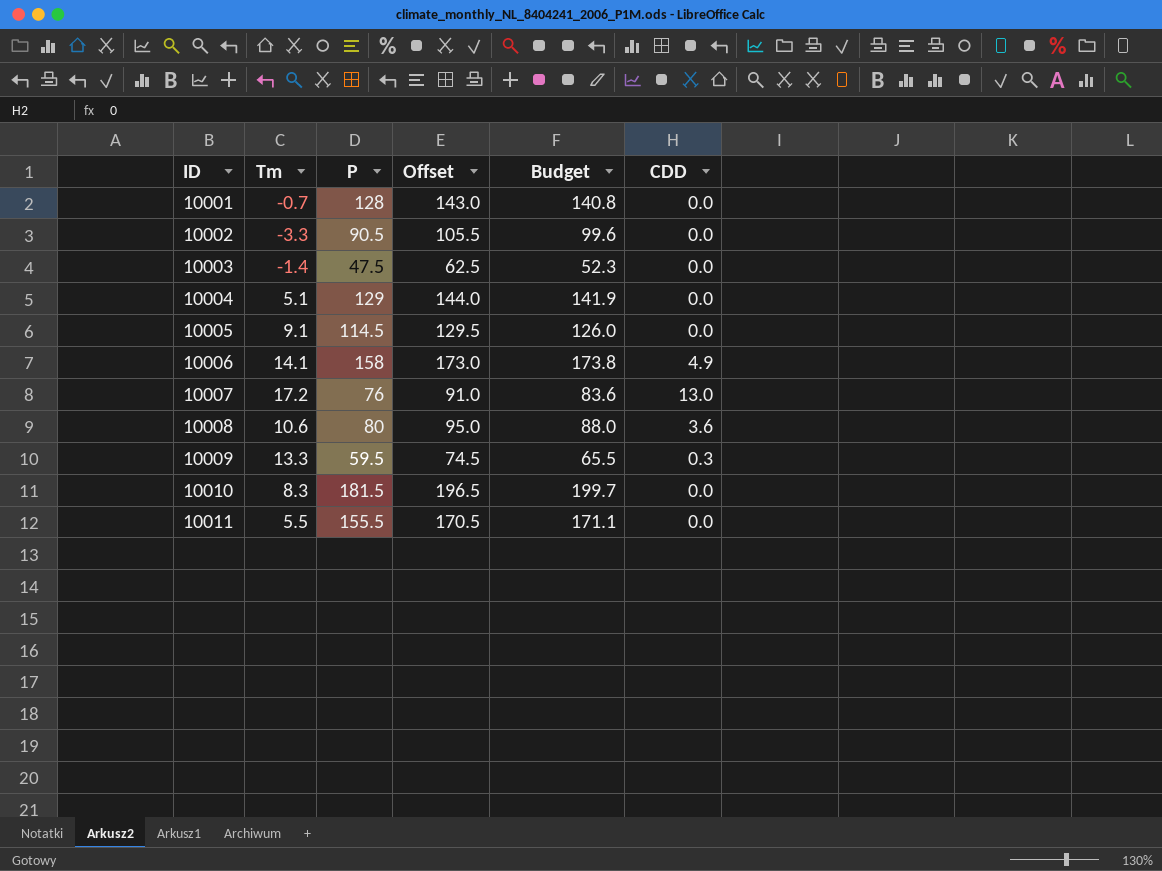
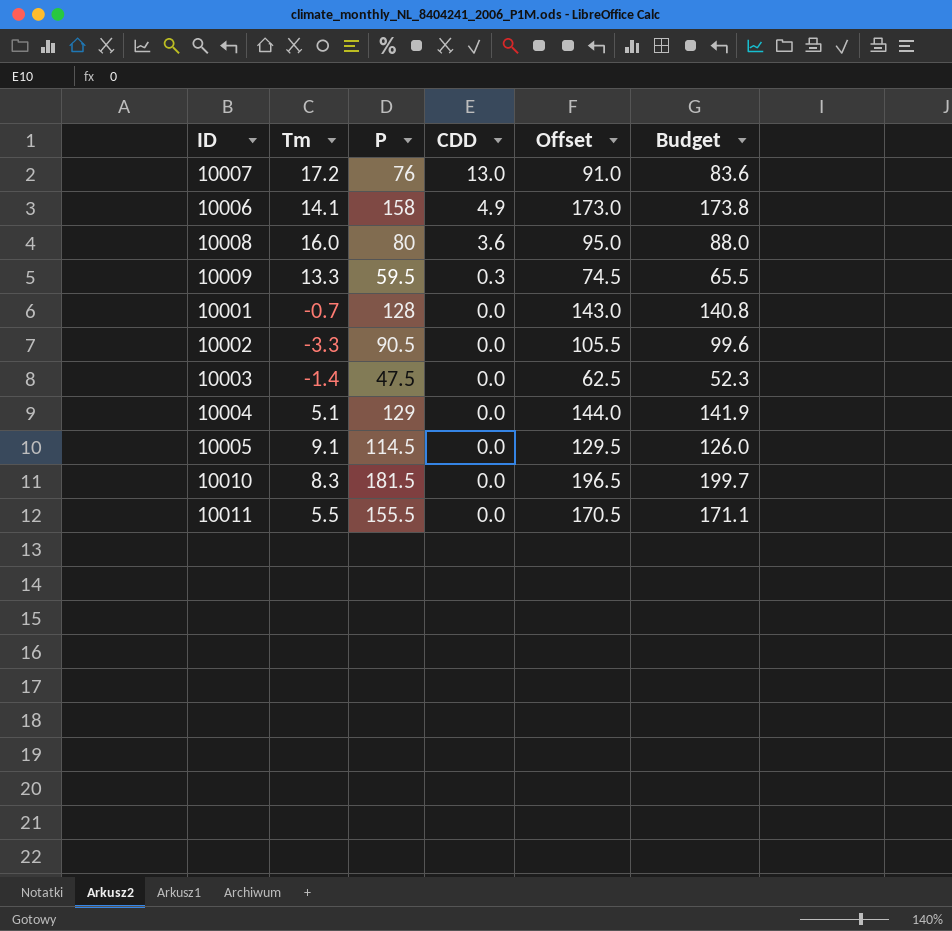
row order: ID ascending -> CDD descending
column CDD | position: 6 -> 4
10008 | Tm: 10.6 -> 16.0

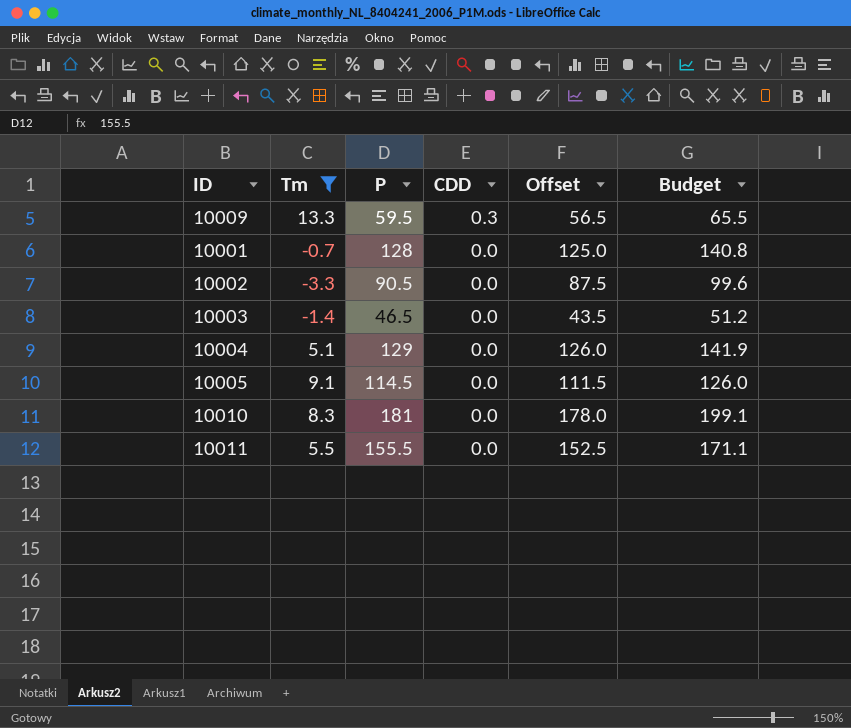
filter: none -> Tm <= 13.3
column Offset | formula: [P] + 15 -> [P] - 3
10003 | P: 47.5 -> 46.5
10003 | Budget: 52.3 -> 51.2
10010 | P: 181.5 -> 181
10010 | Budget: 199.7 -> 199.1

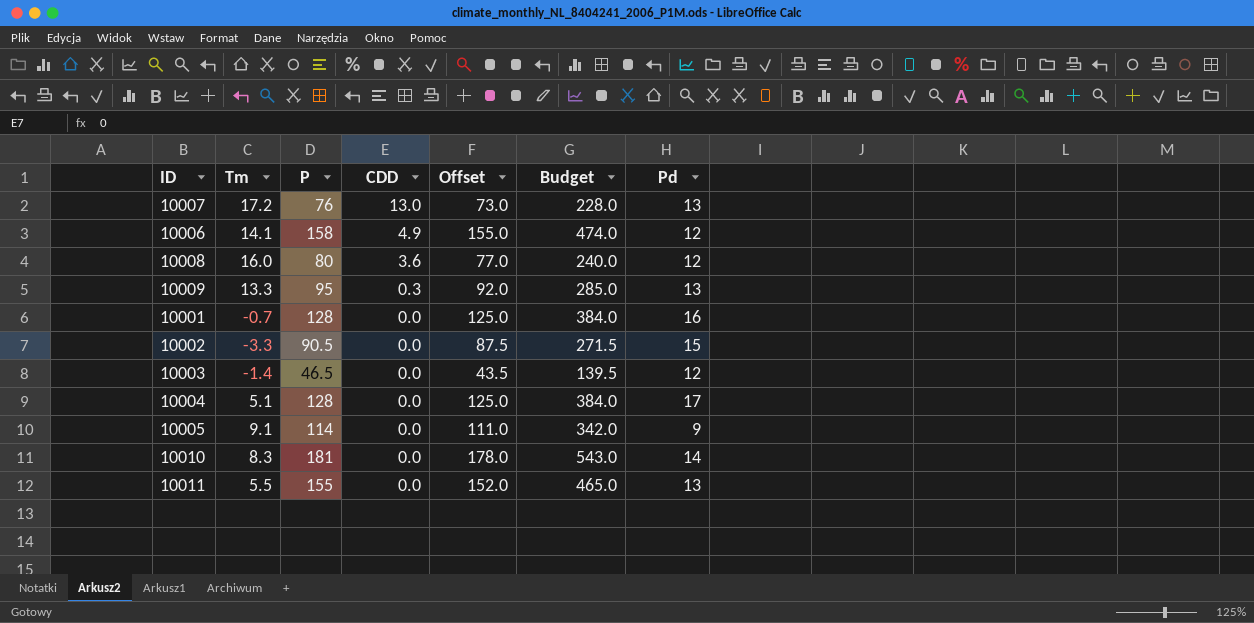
filter: Tm <= 13.3 -> none
column Budget | formula: [P] * 1.1 -> [P] * 3
column Pd | position: none -> 7
10009 | P: 59.5 -> 95
10009 | Offset: 56.5 -> 92.0
10004 | P: 129 -> 128
10004 | Offset: 126.0 -> 125.0
10005 | P: 114.5 -> 114
10005 | Offset: 111.5 -> 111.0
10011 | P: 155.5 -> 155
10011 | Offset: 152.5 -> 152.0

